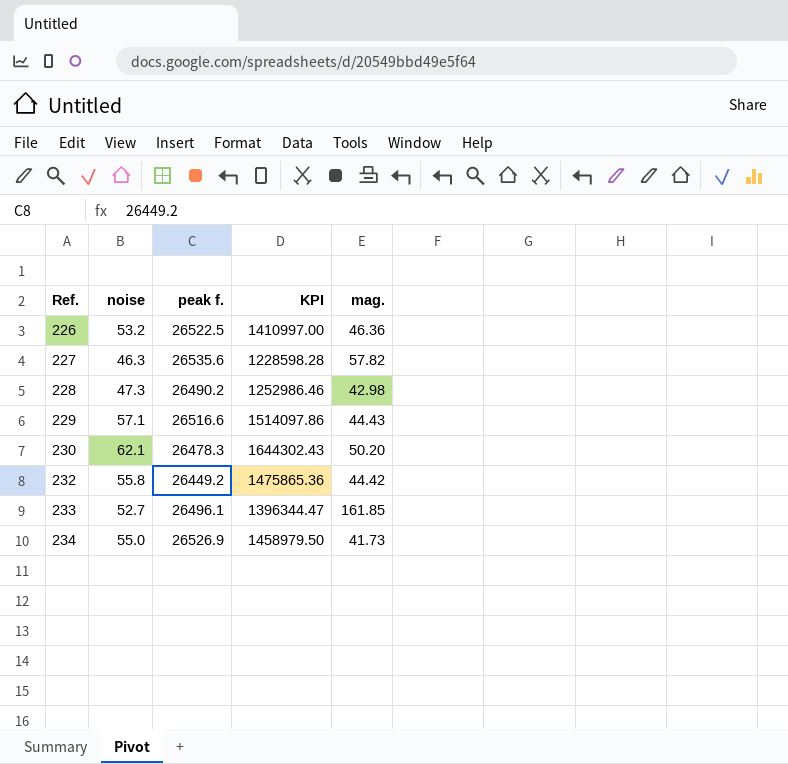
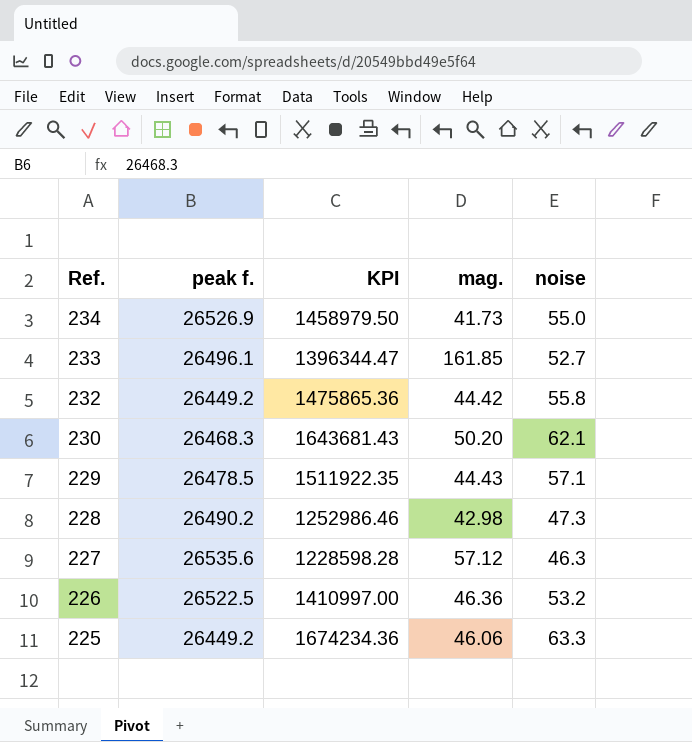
row order: Ref. ascending -> Ref. descending
column noise | position: 2 -> 5
230 | peak f.: 26478.3 -> 26468.3
230 | KPI: 1644302.43 -> 1643681.43
229 | peak f.: 26516.6 -> 26478.5
229 | KPI: 1514097.86 -> 1511922.35
227 | mag.: 57.82 -> 57.12
row 225: none -> 26449.2 | 1674234.36 | 46.06 | 63.3

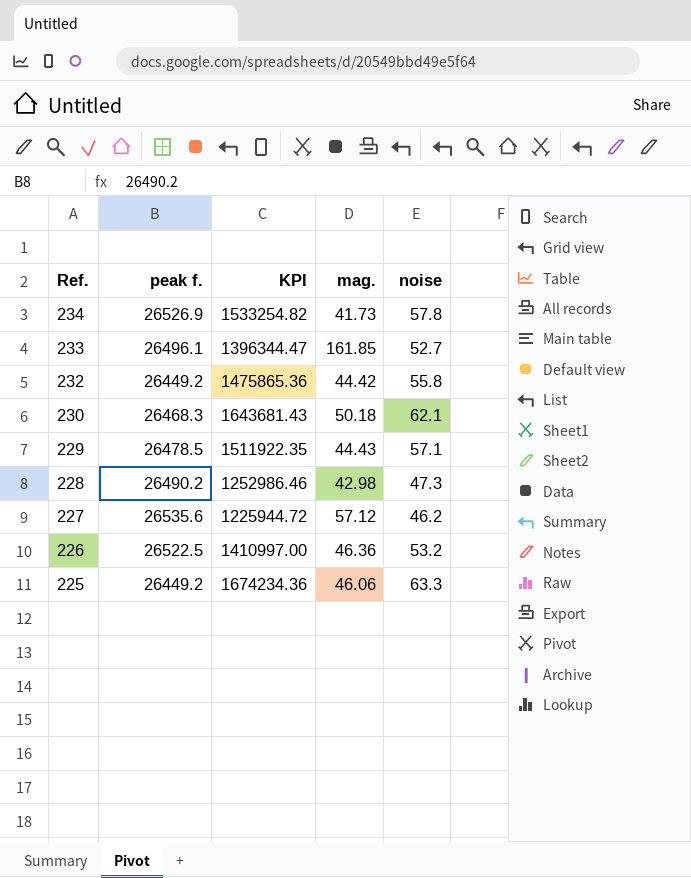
234 | KPI: 1458979.50 -> 1533254.82
234 | noise: 55.0 -> 57.8
230 | mag.: 50.20 -> 50.18
227 | KPI: 1228598.28 -> 1225944.72
227 | noise: 46.3 -> 46.2

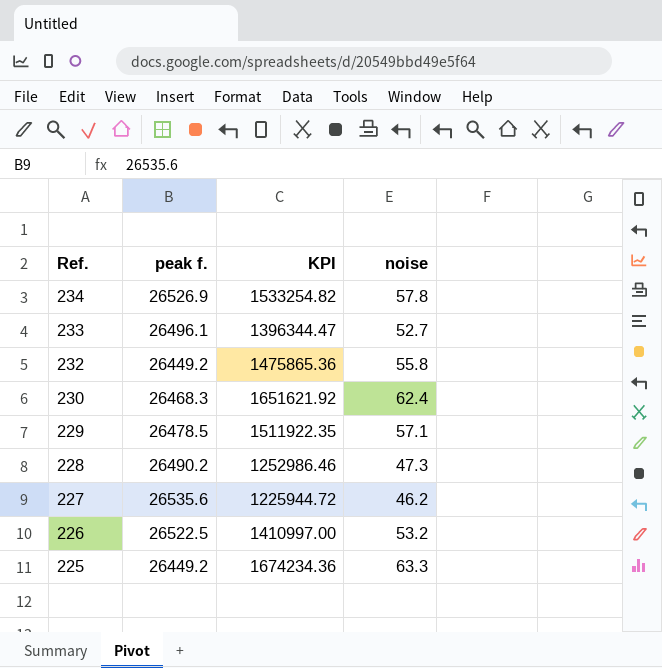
column mag. | position: 4 -> none
230 | KPI: 1643681.43 -> 1651621.92
230 | noise: 62.1 -> 62.4

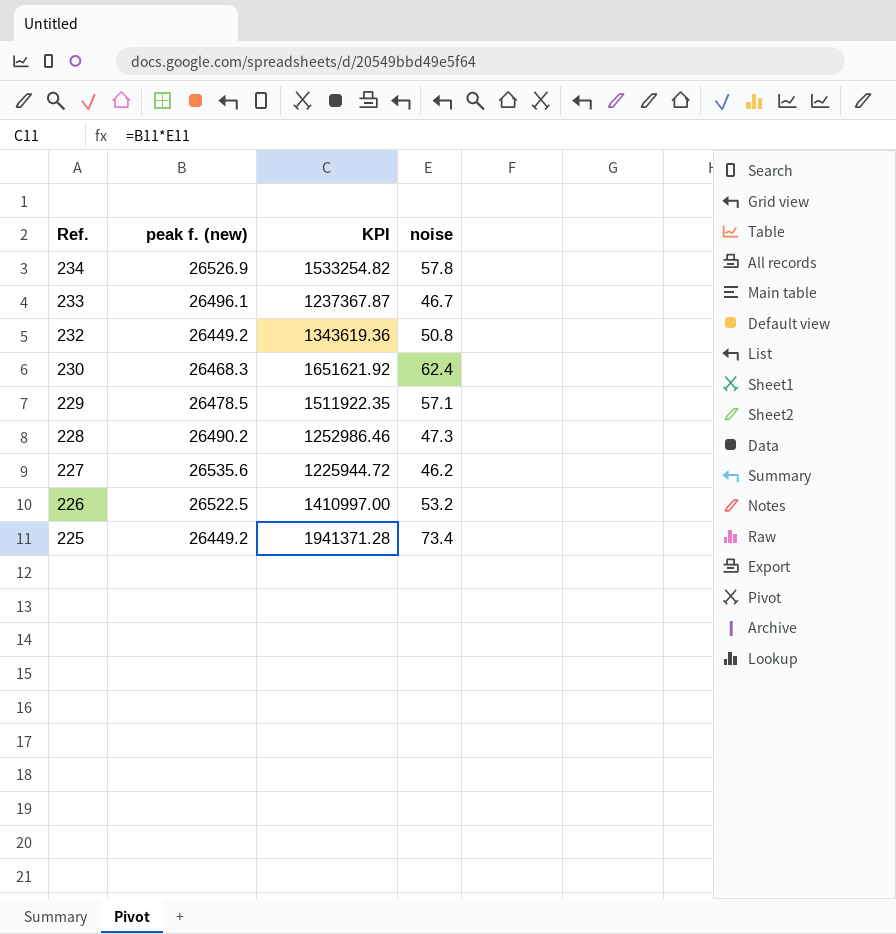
column name: peak f. -> peak f. (new)
233 | KPI: 1396344.47 -> 1237367.87
233 | noise: 52.7 -> 46.7
232 | KPI: 1475865.36 -> 1343619.36
232 | noise: 55.8 -> 50.8
225 | KPI: 1674234.36 -> 1941371.28
225 | noise: 63.3 -> 73.4

